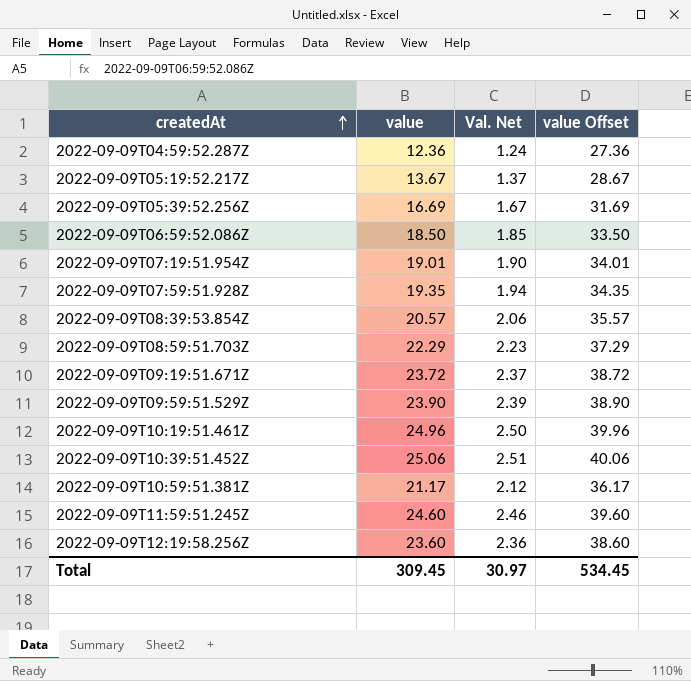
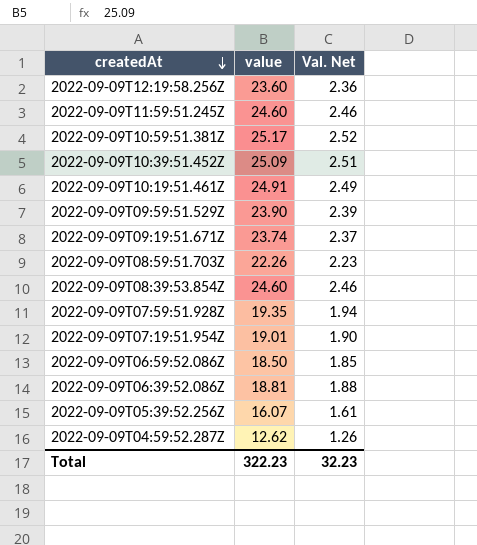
row order: createdAt ascending -> createdAt descending
column value Offset | formula: [value] + 15 -> none
row 2022-09-09T05:19:52.217Z: 13.67 | 1.37 | 28.67 -> none
2022-09-09T10:59:51.381Z | value: 21.17 -> 25.17
2022-09-09T10:59:51.381Z | Val. Net: 2.12 -> 2.52
2022-09-09T10:39:51.452Z | value: 25.06 -> 25.09
2022-09-09T10:19:51.461Z | value: 24.96 -> 24.91
2022-09-09T10:19:51.461Z | Val. Net: 2.50 -> 2.49
2022-09-09T09:19:51.671Z | value: 23.72 -> 23.74
2022-09-09T08:59:51.703Z | value: 22.29 -> 22.26
2022-09-09T08:39:53.854Z | value: 20.57 -> 24.60
2022-09-09T08:39:53.854Z | Val. Net: 2.06 -> 2.46
row 2022-09-09T06:39:52.086Z: none -> 18.81 | 1.88
2022-09-09T05:39:52.256Z | value: 16.69 -> 16.07
2022-09-09T05:39:52.256Z | Val. Net: 1.67 -> 1.61
2022-09-09T04:59:52.287Z | value: 12.36 -> 12.62
2022-09-09T04:59:52.287Z | Val. Net: 1.24 -> 1.26
Total | value: 309.45 -> 322.23
Total | Val. Net: 30.97 -> 32.23

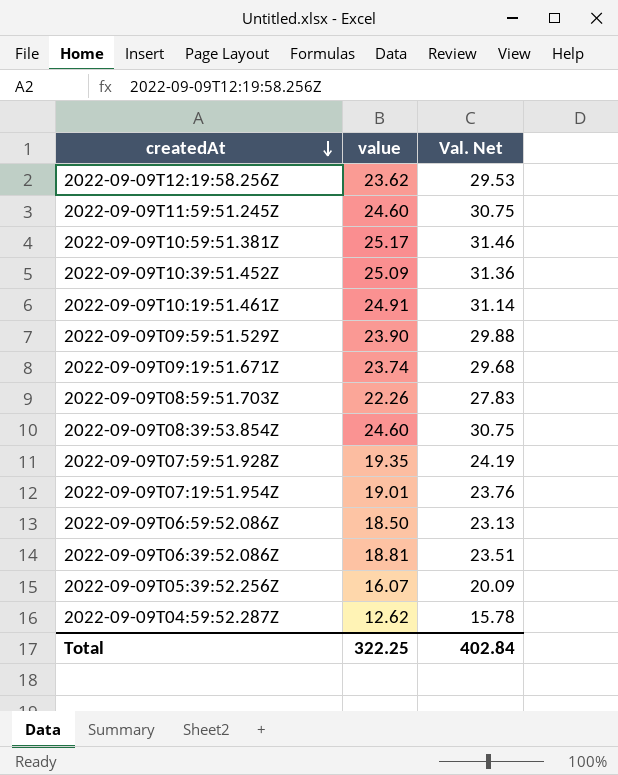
column Val. Net | formula: [value] * 0.1 -> [value] * 1.25
2022-09-09T12:19:58.256Z | value: 23.60 -> 23.62
Total | value: 322.23 -> 322.25
Total | Val. Net: 32.23 -> 402.84

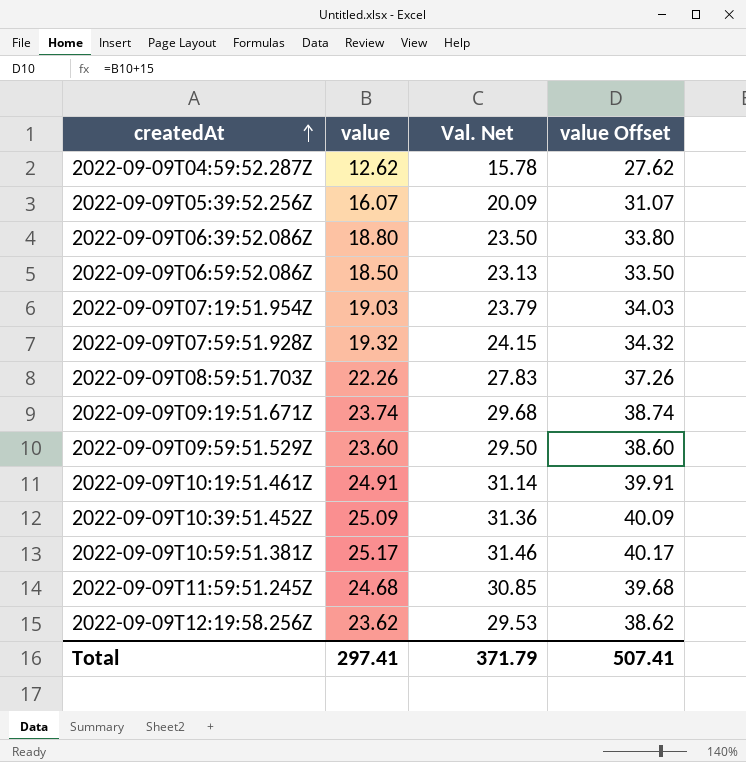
row order: createdAt descending -> createdAt ascending
column value Offset | formula: none -> [value] + 15
row 2022-09-09T08:39:53.854Z: 24.60 | 30.75 -> none
2022-09-09T06:39:52.086Z | value: 18.81 -> 18.80
2022-09-09T06:39:52.086Z | Val. Net: 23.51 -> 23.50
2022-09-09T07:19:51.954Z | value: 19.01 -> 19.03
2022-09-09T07:19:51.954Z | Val. Net: 23.76 -> 23.79
2022-09-09T07:59:51.928Z | value: 19.35 -> 19.32
2022-09-09T07:59:51.928Z | Val. Net: 24.19 -> 24.15
2022-09-09T09:59:51.529Z | value: 23.90 -> 23.60
2022-09-09T09:59:51.529Z | Val. Net: 29.88 -> 29.50
2022-09-09T11:59:51.245Z | value: 24.60 -> 24.68
2022-09-09T11:59:51.245Z | Val. Net: 30.75 -> 30.85
Total | value: 322.25 -> 297.41
Total | Val. Net: 402.84 -> 371.79

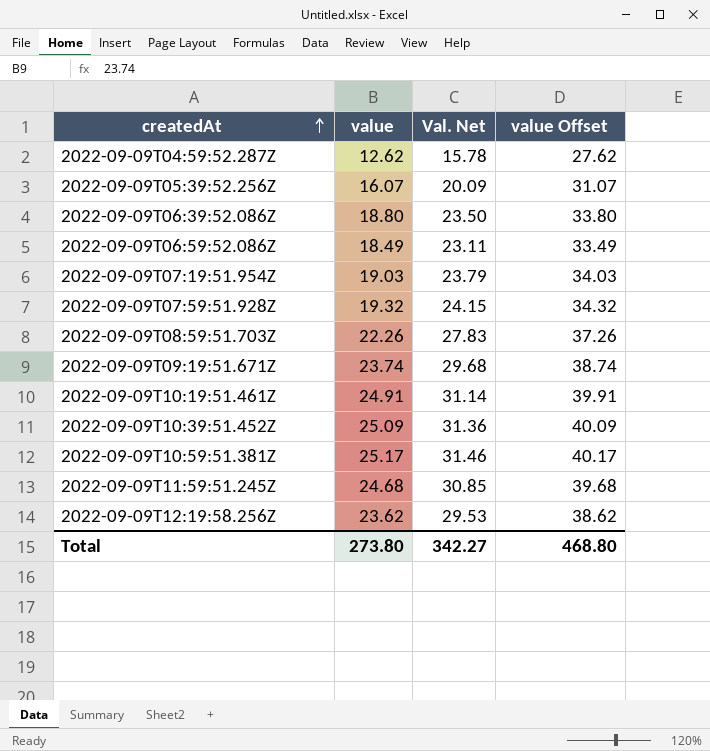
row 2022-09-09T09:59:51.529Z: 23.60 | 29.50 | 38.60 -> none
2022-09-09T06:59:52.086Z | value: 18.50 -> 18.49
2022-09-09T06:59:52.086Z | Val. Net: 23.13 -> 23.11
2022-09-09T06:59:52.086Z | value Offset: 33.50 -> 33.49
Total | value: 297.41 -> 273.80
Total | Val. Net: 371.79 -> 342.27
Total | value Offset: 507.41 -> 468.80

